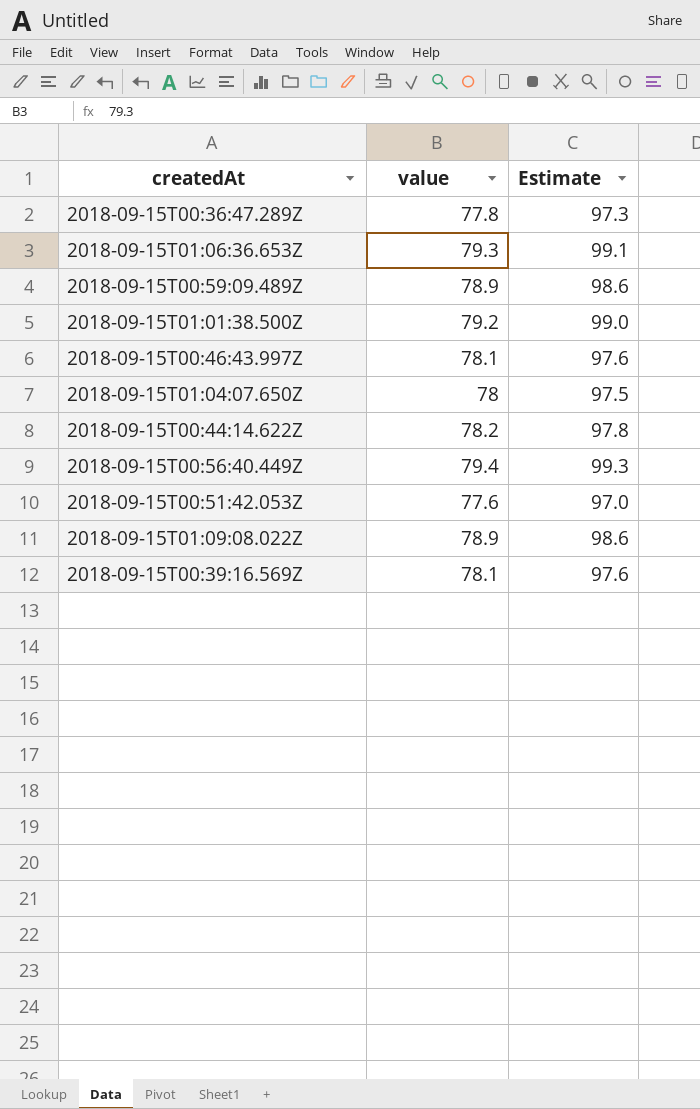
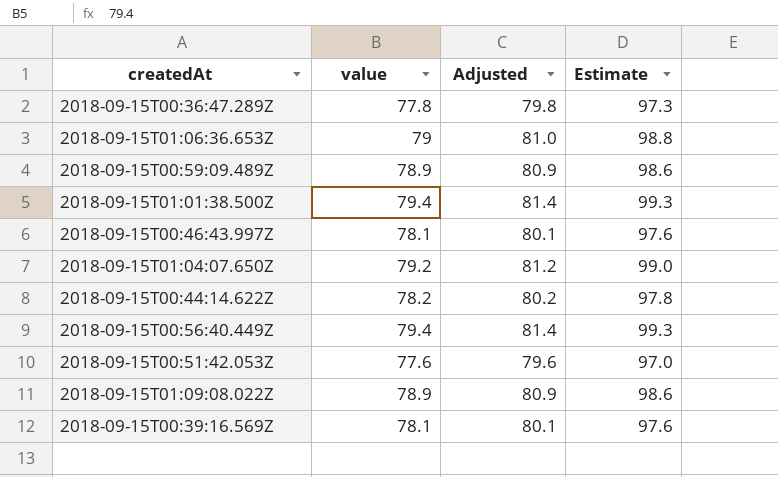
column Adjusted | formula: none -> [value] + 2
2018-09-15T01:06:36.653Z | value: 79.3 -> 79
2018-09-15T01:06:36.653Z | Estimate: 99.1 -> 98.8
2018-09-15T01:01:38.500Z | value: 79.2 -> 79.4
2018-09-15T01:01:38.500Z | Estimate: 99.0 -> 99.3
2018-09-15T01:04:07.650Z | value: 78 -> 79.2
2018-09-15T01:04:07.650Z | Estimate: 97.5 -> 99.0

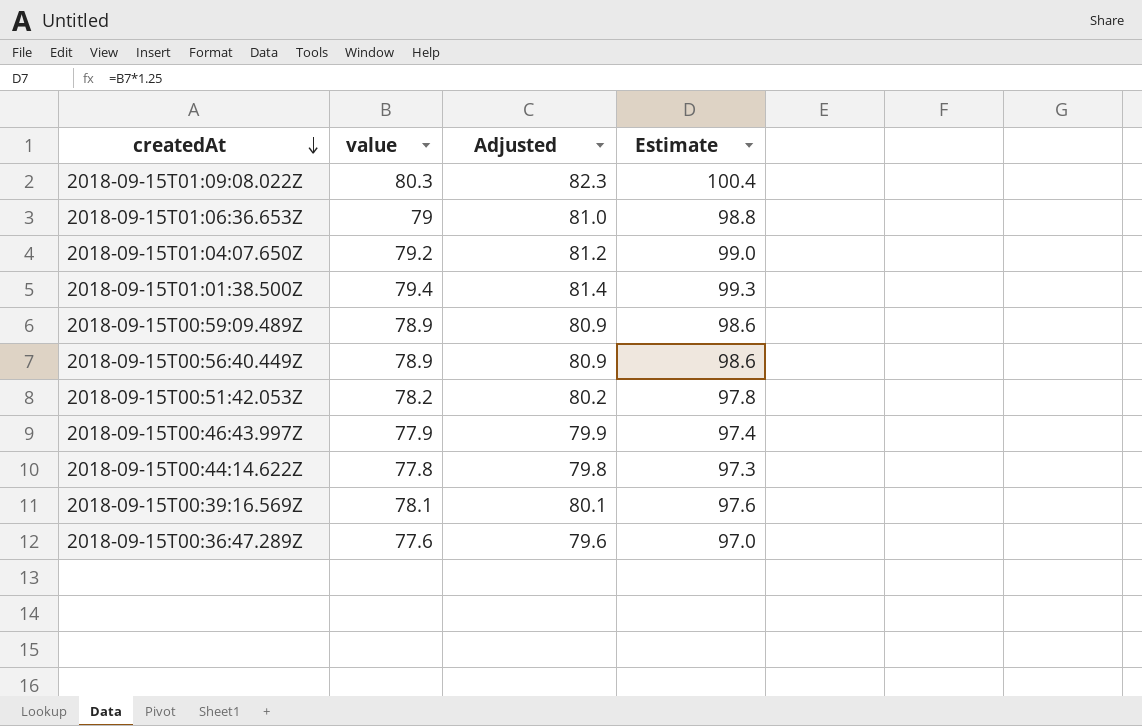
row order: none -> createdAt descending
2018-09-15T01:09:08.022Z | value: 78.9 -> 80.3
2018-09-15T01:09:08.022Z | Adjusted: 80.9 -> 82.3
2018-09-15T01:09:08.022Z | Estimate: 98.6 -> 100.4
2018-09-15T00:56:40.449Z | value: 79.4 -> 78.9
2018-09-15T00:56:40.449Z | Adjusted: 81.4 -> 80.9
2018-09-15T00:56:40.449Z | Estimate: 99.3 -> 98.6
2018-09-15T00:51:42.053Z | value: 77.6 -> 78.2
2018-09-15T00:51:42.053Z | Adjusted: 79.6 -> 80.2
2018-09-15T00:51:42.053Z | Estimate: 97.0 -> 97.8
2018-09-15T00:46:43.997Z | value: 78.1 -> 77.9
2018-09-15T00:46:43.997Z | Adjusted: 80.1 -> 79.9
2018-09-15T00:46:43.997Z | Estimate: 97.6 -> 97.4
2018-09-15T00:44:14.622Z | value: 78.2 -> 77.8
2018-09-15T00:44:14.622Z | Adjusted: 80.2 -> 79.8
2018-09-15T00:44:14.622Z | Estimate: 97.8 -> 97.3
2018-09-15T00:36:47.289Z | value: 77.8 -> 77.6
2018-09-15T00:36:47.289Z | Adjusted: 79.8 -> 79.6
2018-09-15T00:36:47.289Z | Estimate: 97.3 -> 97.0

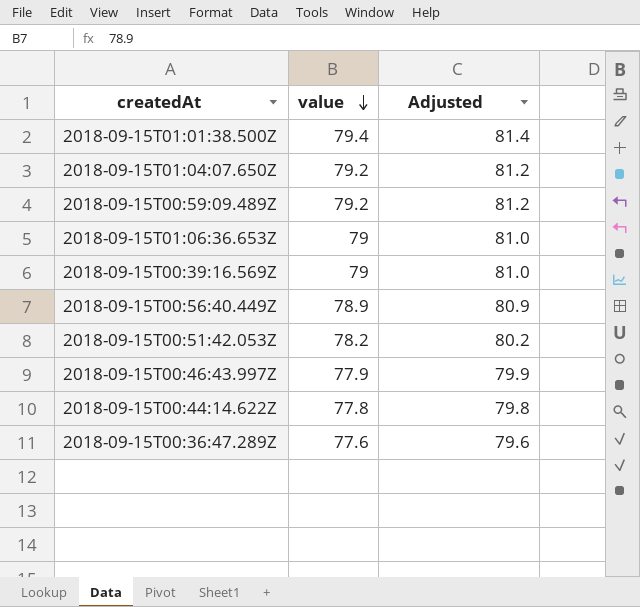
row order: createdAt descending -> value descending
column Estimate | formula: [value] * 1.25 -> none
row 2018-09-15T01:09:08.022Z: 80.3 | 82.3 | 100.4 -> none
2018-09-15T00:59:09.489Z | value: 78.9 -> 79.2
2018-09-15T00:59:09.489Z | Adjusted: 80.9 -> 81.2
2018-09-15T00:39:16.569Z | value: 78.1 -> 79
2018-09-15T00:39:16.569Z | Adjusted: 80.1 -> 81.0

